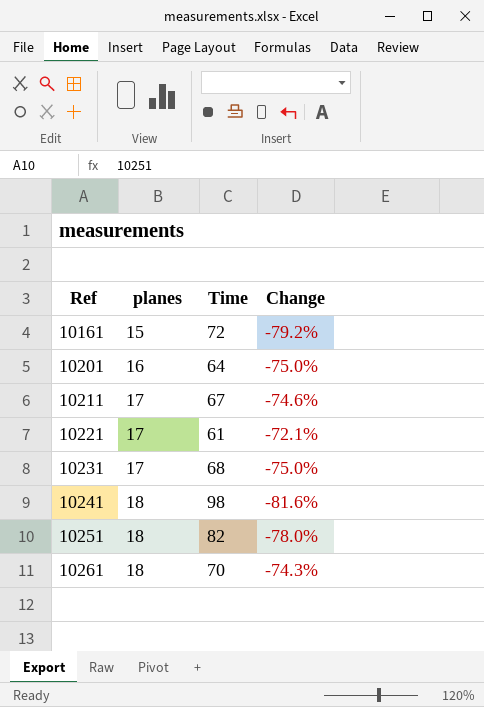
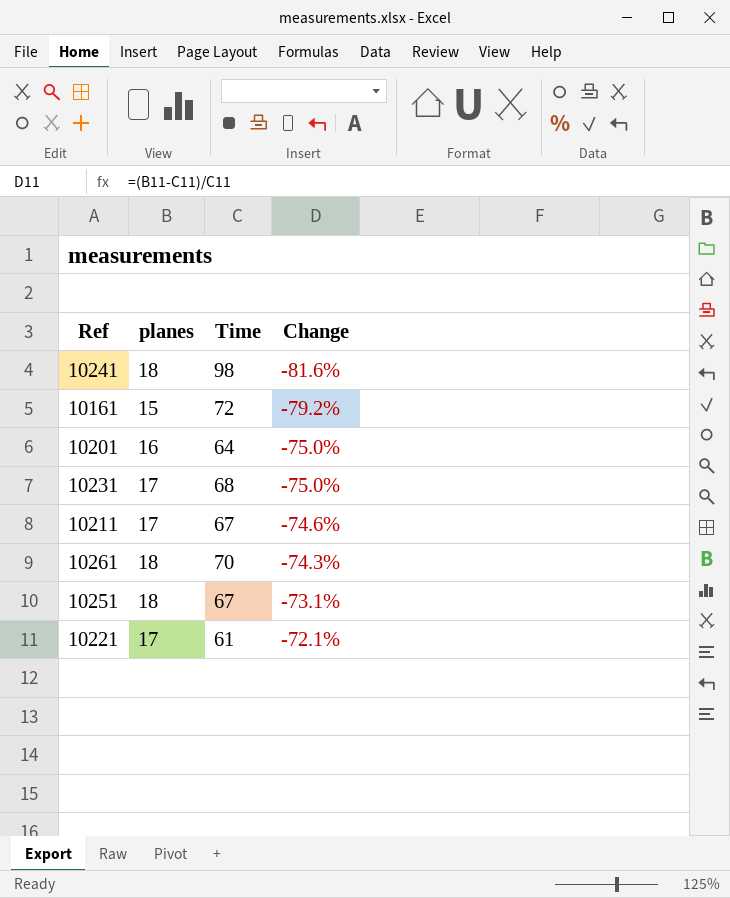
row order: Ref ascending -> Change ascending
10251 | Time: 82 -> 67
10251 | Change: -78.0% -> -73.1%

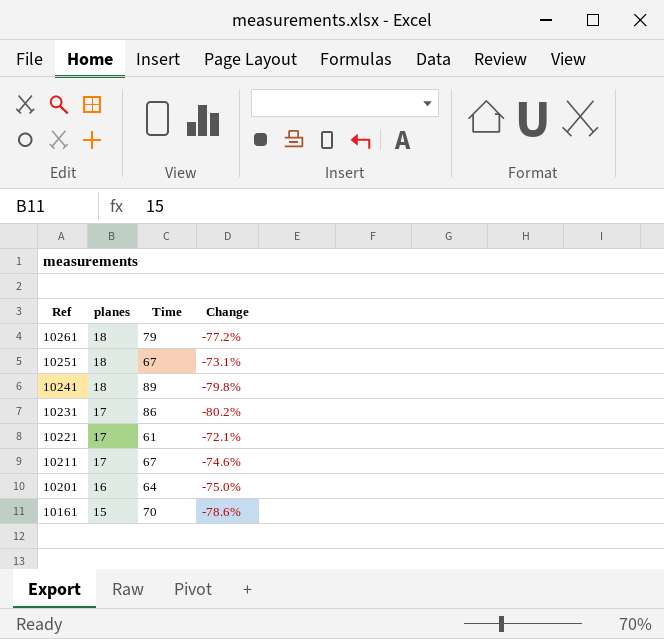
row order: Change ascending -> Ref descending
10261 | Time: 70 -> 79
10261 | Change: -74.3% -> -77.2%
10241 | Time: 98 -> 89
10241 | Change: -81.6% -> -79.8%
10231 | Time: 68 -> 86
10231 | Change: -75.0% -> -80.2%
10161 | Time: 72 -> 70
10161 | Change: -79.2% -> -78.6%

